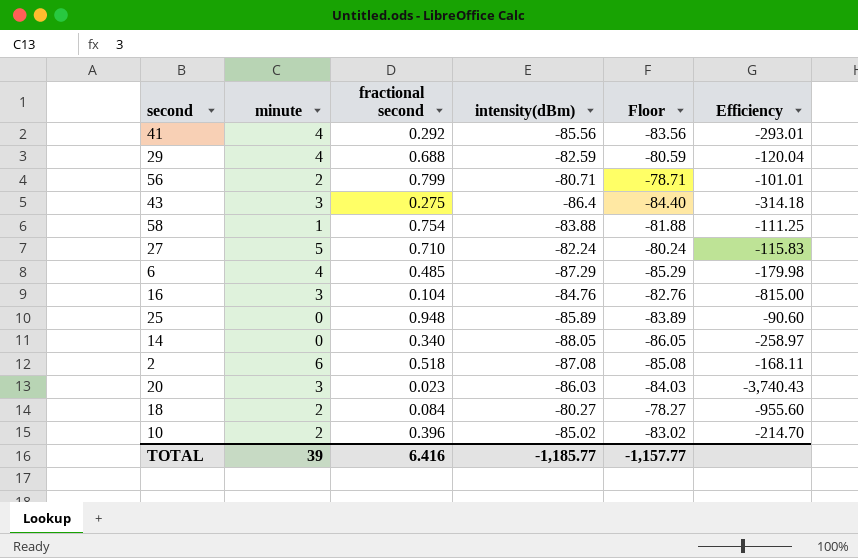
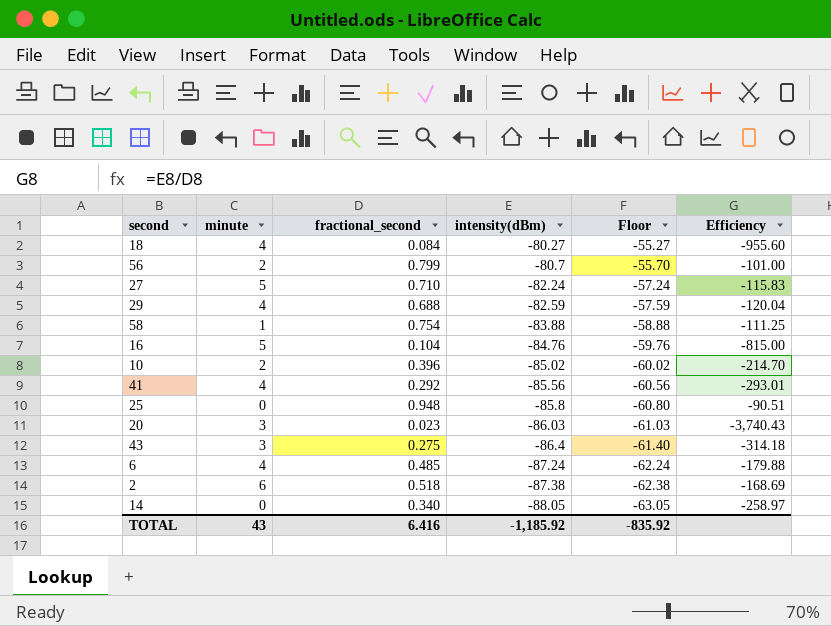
row order: none -> intensity(dBm) descending
column name: fractional second -> fractional_second
column Floor | formula: [intensity(dBm)] + 2 -> [intensity(dBm)] + 25
18 | minute: 2 -> 4
56 | intensity(dBm): -80.71 -> -80.7
56 | Efficiency: -101.01 -> -101.00
16 | minute: 3 -> 5
25 | intensity(dBm): -85.89 -> -85.8
25 | Efficiency: -90.60 -> -90.51
6 | intensity(dBm): -87.29 -> -87.24
6 | Efficiency: -179.98 -> -179.88
2 | intensity(dBm): -87.08 -> -87.38
2 | Efficiency: -168.11 -> -168.69
TOTAL | minute: 39 -> 43
TOTAL | intensity(dBm): -1,185.77 -> -1,185.92
TOTAL | Floor: -1,157.77 -> -835.92

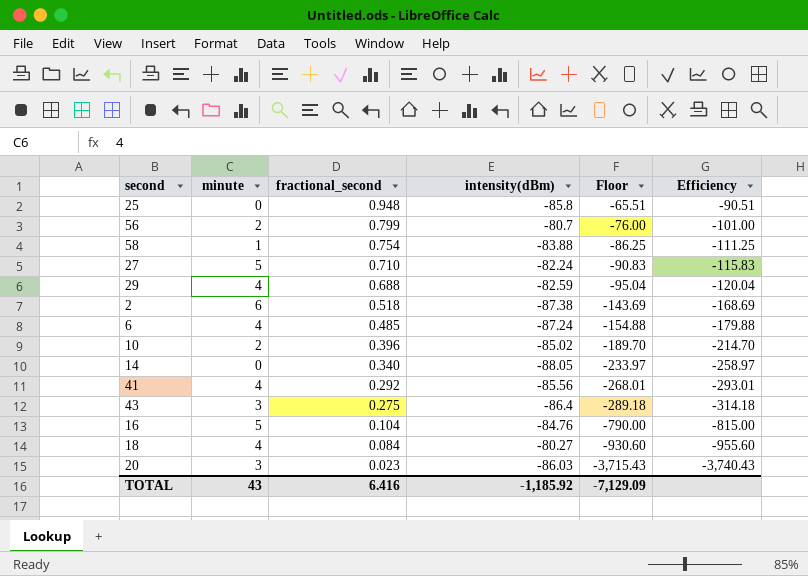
row order: intensity(dBm) descending -> fractional_second descending
column Floor | formula: [intensity(dBm)] + 25 -> [Efficiency] + 25
TOTAL | Floor: -835.92 -> -7,129.09

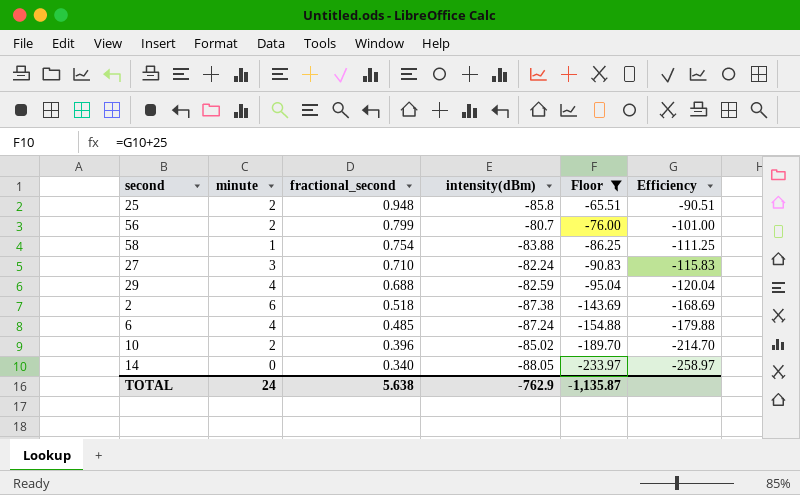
filter: none -> Floor >= -233.97
25 | minute: 0 -> 2
27 | minute: 5 -> 3
TOTAL | minute: 43 -> 24
TOTAL | fractional_second: 6.416 -> 5.638
TOTAL | intensity(dBm): -1,185.92 -> -762.9
TOTAL | Floor: -7,129.09 -> -1,135.87

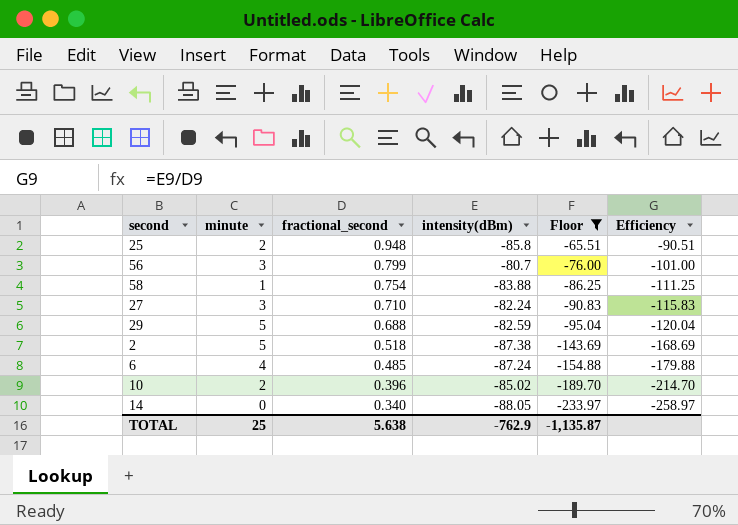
56 | minute: 2 -> 3
29 | minute: 4 -> 5
2 | minute: 6 -> 5
TOTAL | minute: 24 -> 25

